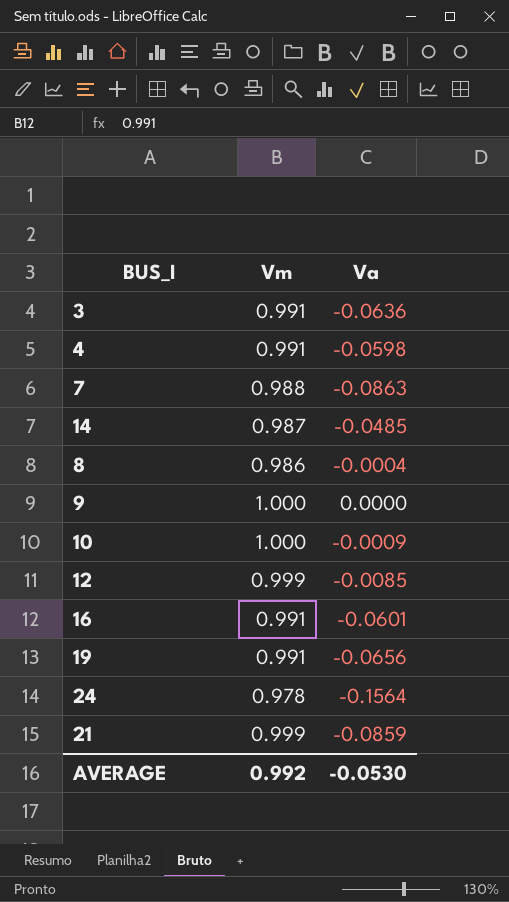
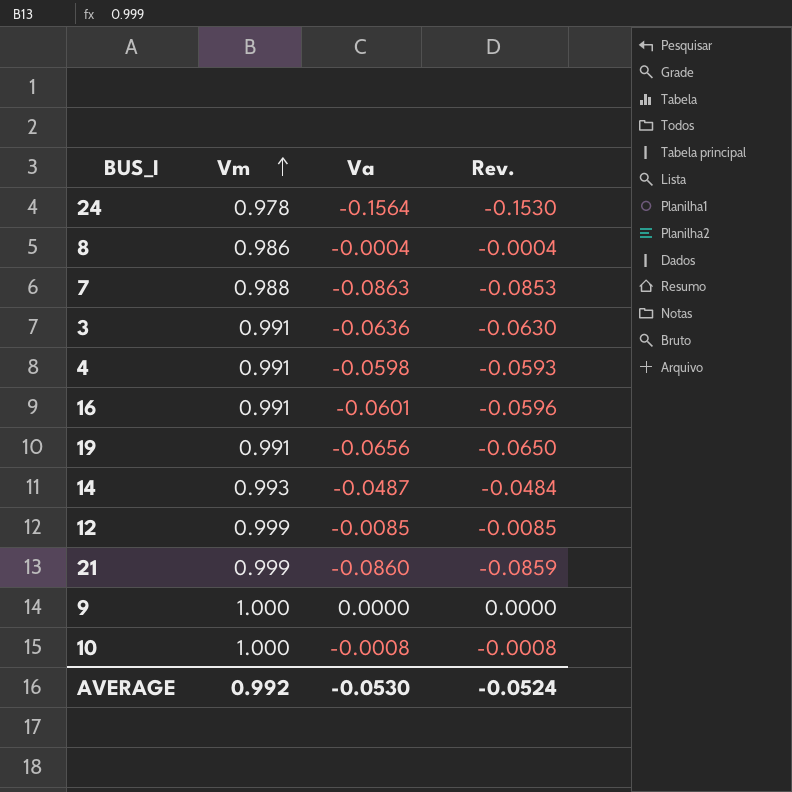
row order: none -> Vm ascending
column Rev. | formula: none -> [Vm] * [Va]
14 | Vm: 0.987 -> 0.993
14 | Va: -0.0485 -> -0.0487
21 | Va: -0.0859 -> -0.0860
10 | Va: -0.0009 -> -0.0008

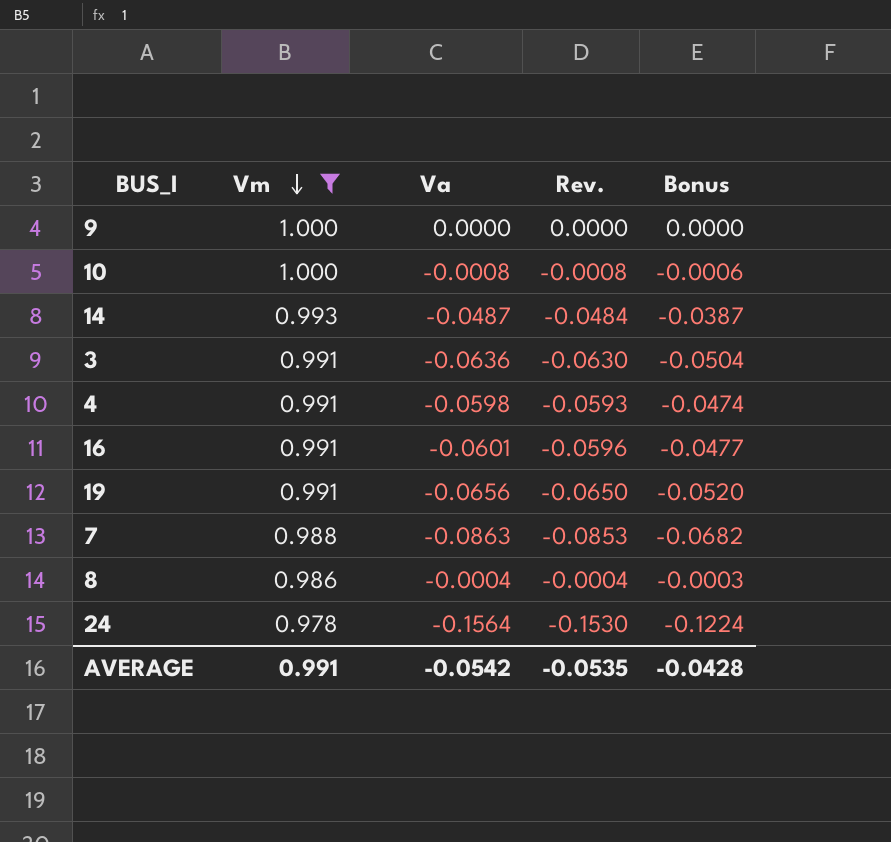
filter: none -> Vm != 0.999
row order: Vm ascending -> Vm descending
column Bonus | formula: none -> [Rev.] * 0.8
AVERAGE | Vm: 0.992 -> 0.991
AVERAGE | Va: -0.0530 -> -0.0542
AVERAGE | Rev.: -0.0524 -> -0.0535

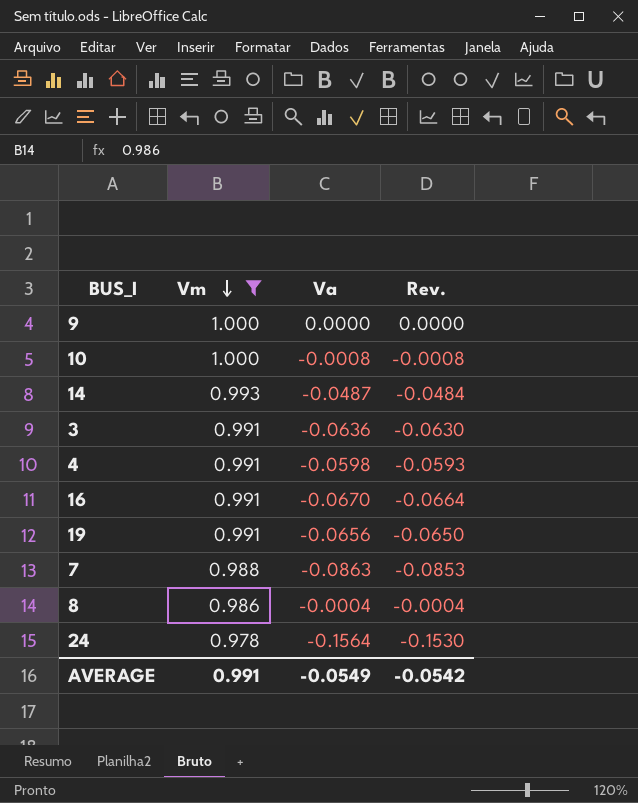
column Bonus | formula: [Rev.] * 0.8 -> none
16 | Va: -0.0601 -> -0.0670
16 | Rev.: -0.0596 -> -0.0664
AVERAGE | Va: -0.0542 -> -0.0549
AVERAGE | Rev.: -0.0535 -> -0.0542

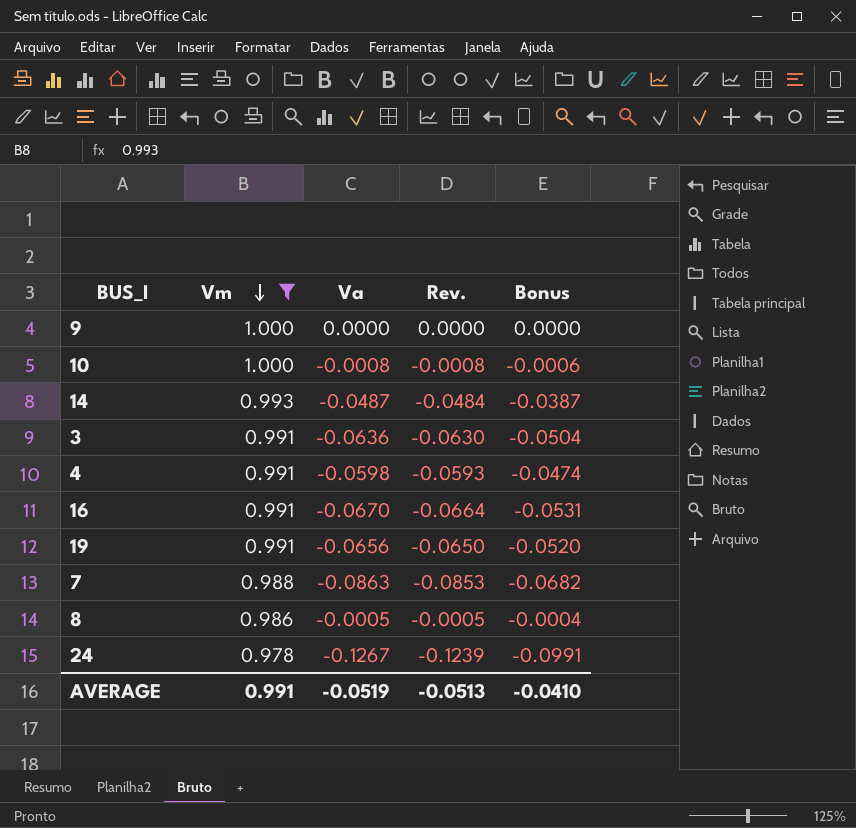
column Bonus | formula: none -> [Rev.] * 0.8
8 | Va: -0.0004 -> -0.0005
8 | Rev.: -0.0004 -> -0.0005
24 | Va: -0.1564 -> -0.1267
24 | Rev.: -0.1530 -> -0.1239
AVERAGE | Va: -0.0549 -> -0.0519
AVERAGE | Rev.: -0.0542 -> -0.0513

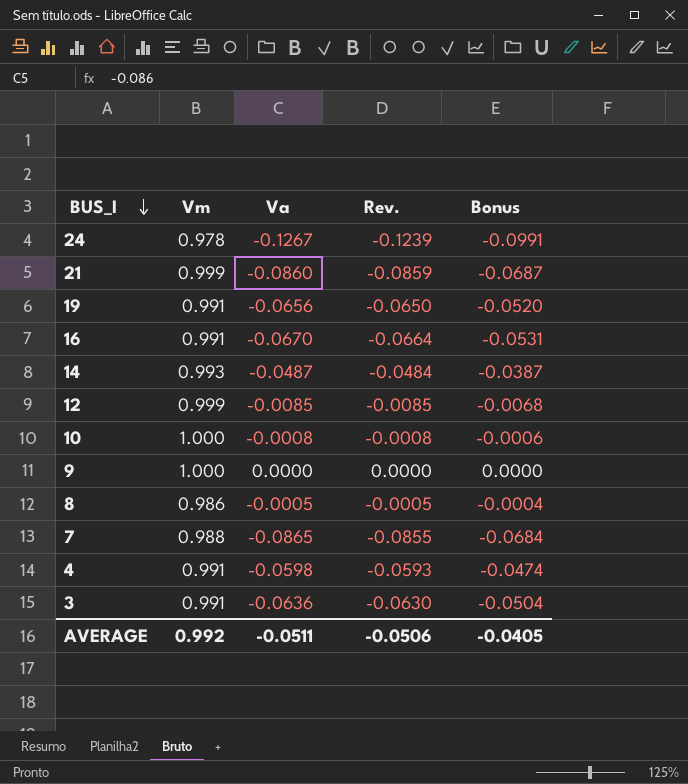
filter: Vm != 0.999 -> none
row order: Vm descending -> BUS_I descending
7 | Va: -0.0863 -> -0.0865
7 | Rev.: -0.0853 -> -0.0855
7 | Bonus: -0.0682 -> -0.0684
AVERAGE | Vm: 0.991 -> 0.992
AVERAGE | Va: -0.0519 -> -0.0511
AVERAGE | Rev.: -0.0513 -> -0.0506
AVERAGE | Bonus: -0.0410 -> -0.0405

